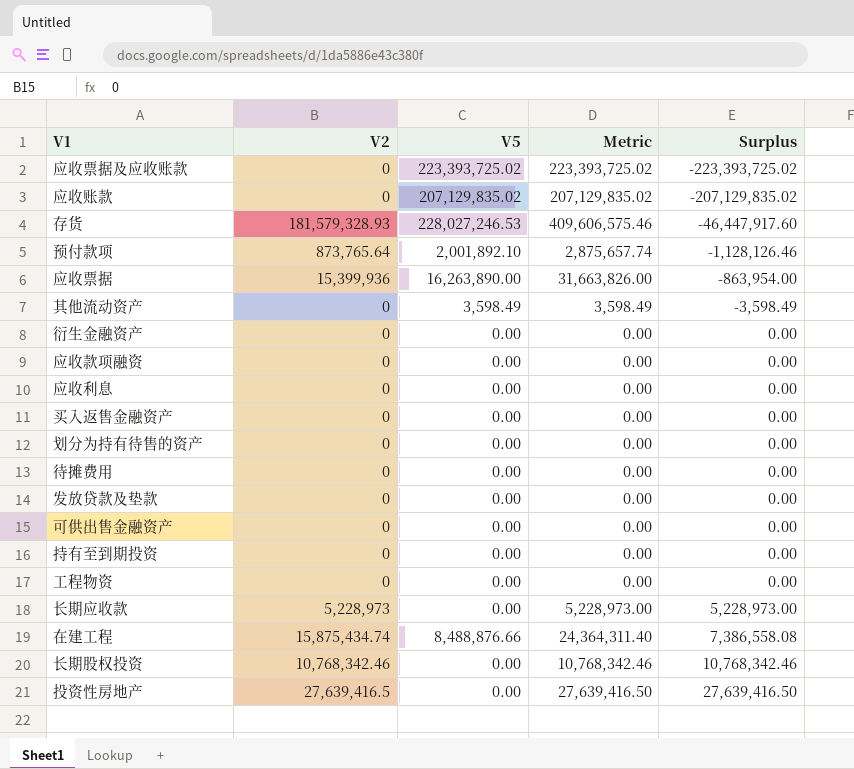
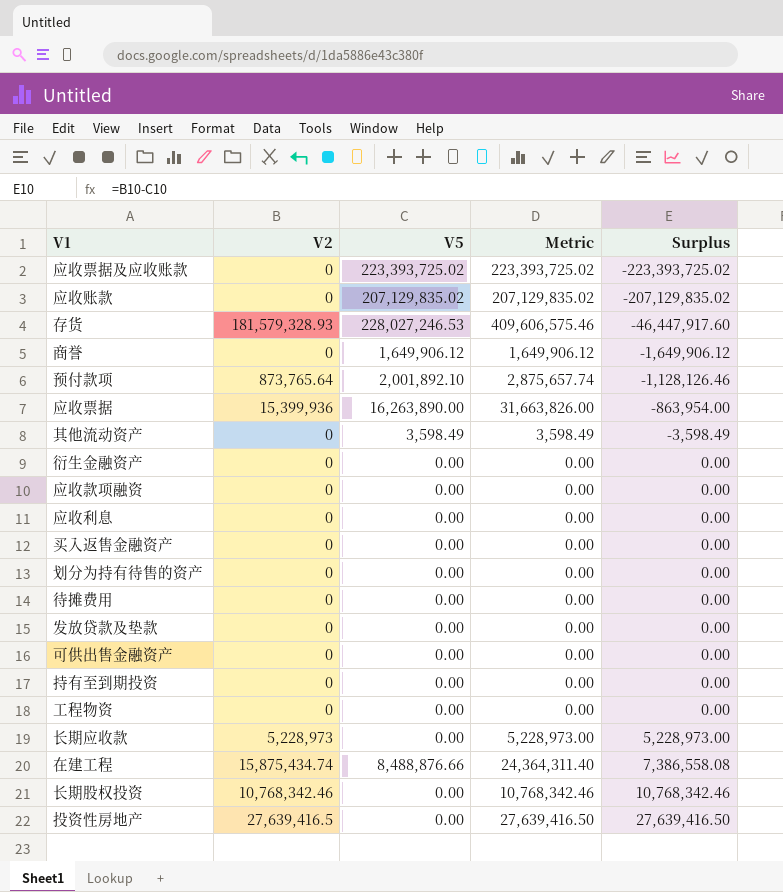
row 商誉: none -> 0 | 1,649,906.12 | 1,649,906.12 | -1,649,906.12

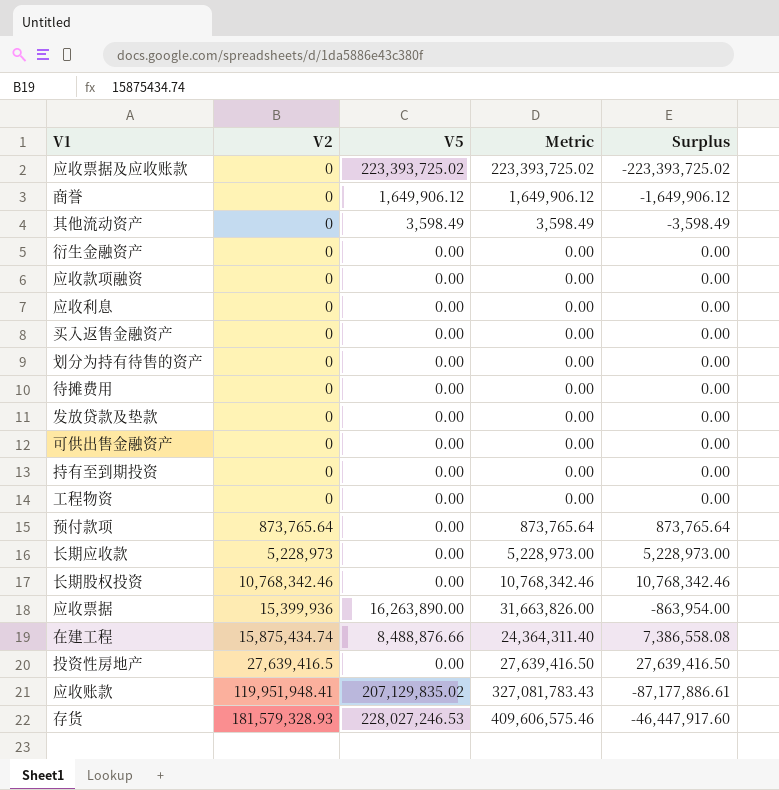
row order: Surplus ascending -> V2 ascending
预付款项 | V5: 2,001,892.10 -> 0.00
预付款项 | Metric: 2,875,657.74 -> 873,765.64
预付款项 | Surplus: -1,128,126.46 -> 873,765.64
应收账款 | V2: 0 -> 119,951,948.41
应收账款 | Metric: 207,129,835.02 -> 327,081,783.43
应收账款 | Surplus: -207,129,835.02 -> -87,177,886.61

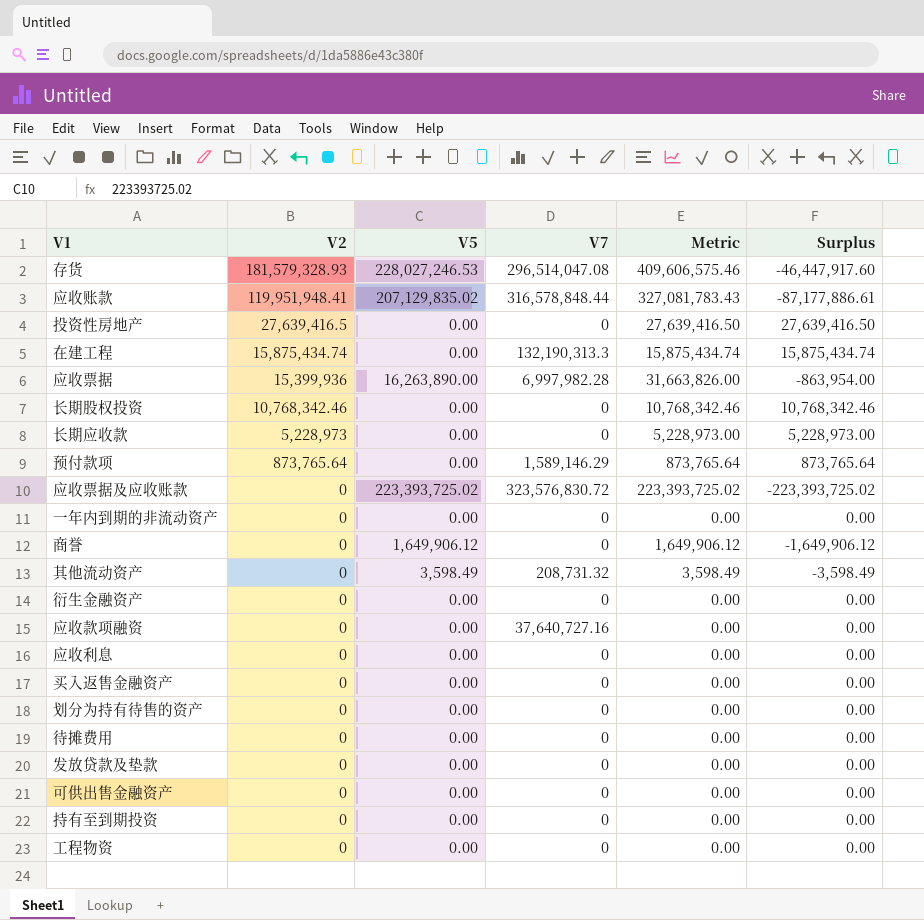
row order: V2 ascending -> V2 descending
column V7 | position: none -> 4
在建工程 | V5: 8,488,876.66 -> 0.00
在建工程 | Metric: 24,364,311.40 -> 15,875,434.74
在建工程 | Surplus: 7,386,558.08 -> 15,875,434.74
row 一年内到期的非流动资产: none -> 0 | 0.00 | 0 | 0.00 | 0.00

